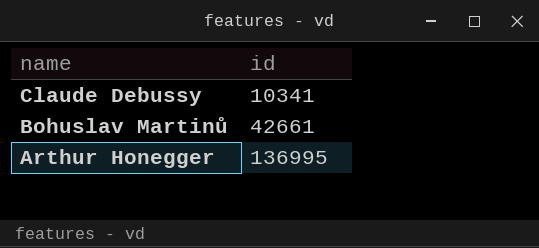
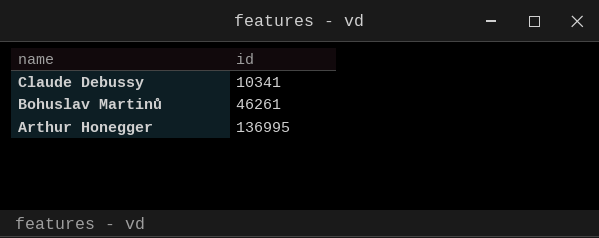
Bohuslav Martinů | id: 42661 -> 46261

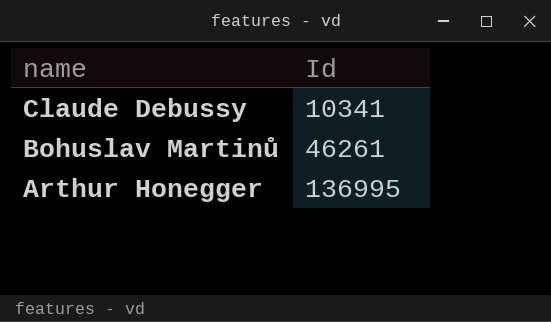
column name: id -> Id

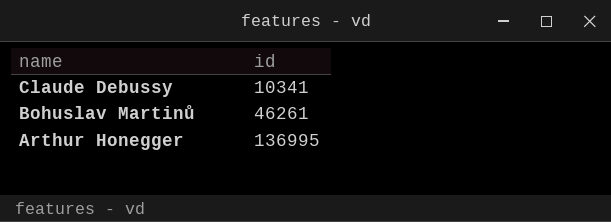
column name: Id -> id

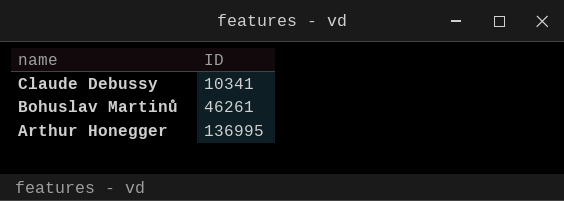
column name: id -> ID

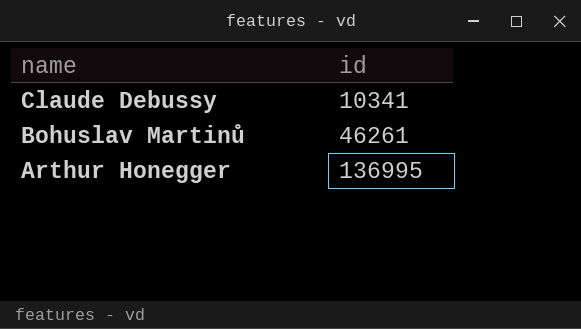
column name: ID -> id

